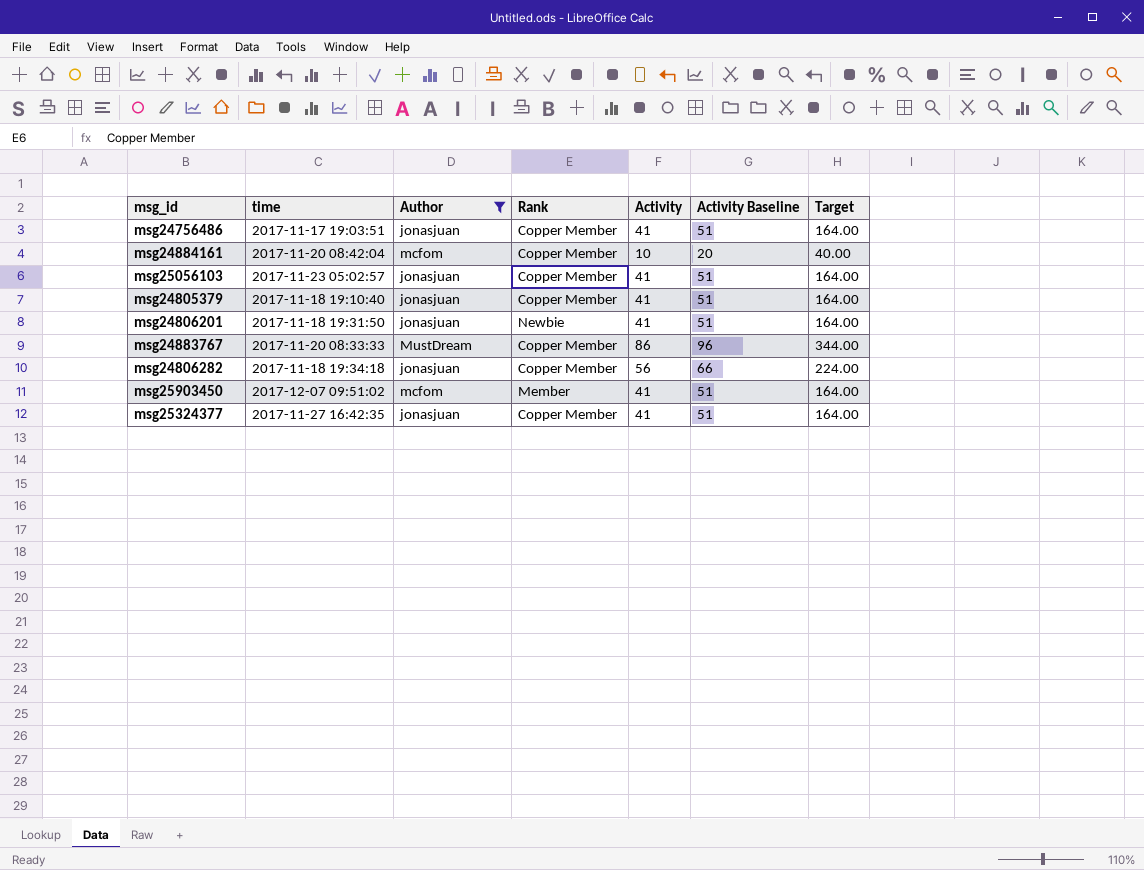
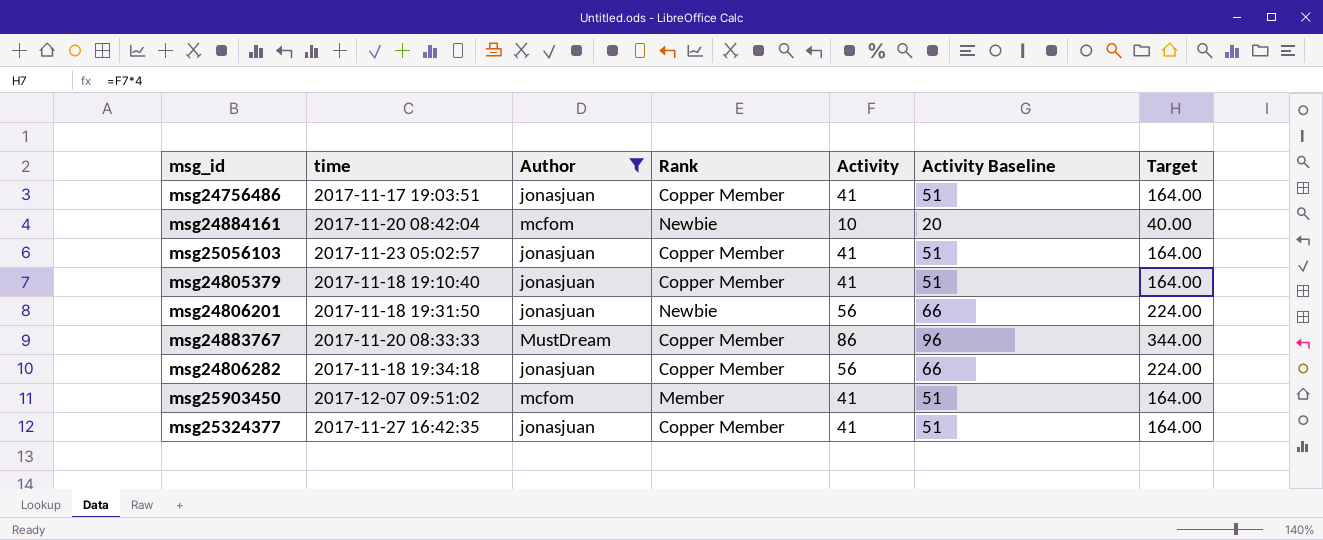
msg24884161 | Rank: Copper Member -> Newbie
msg24806201 | Activity: 41 -> 56
msg24806201 | Activity Baseline: 51 -> 66
msg24806201 | Target: 164.00 -> 224.00

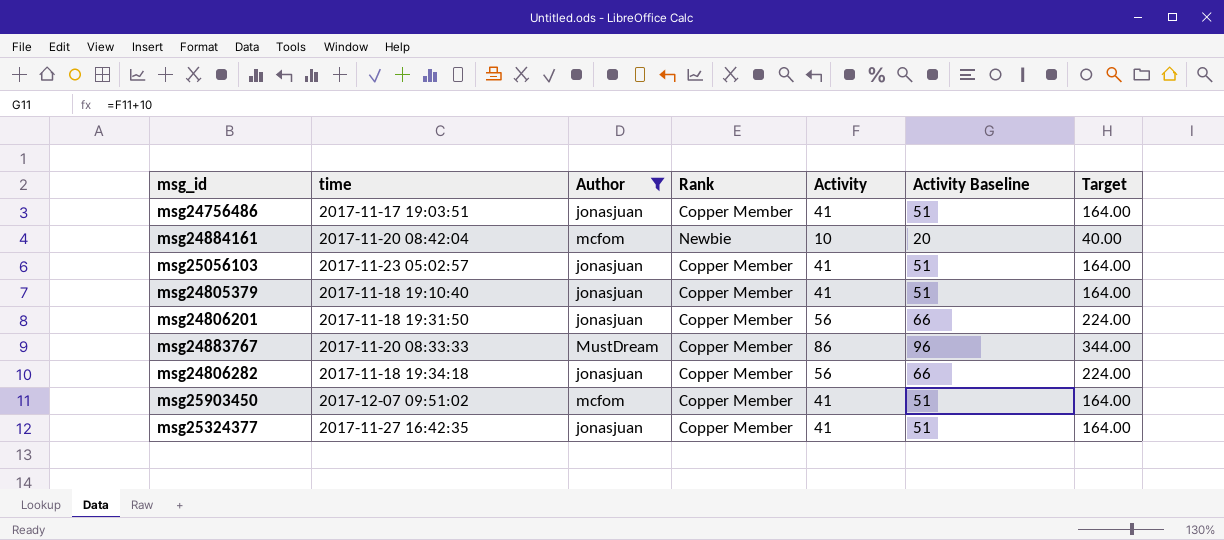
msg24806201 | Rank: Newbie -> Copper Member
msg25903450 | Rank: Member -> Copper Member

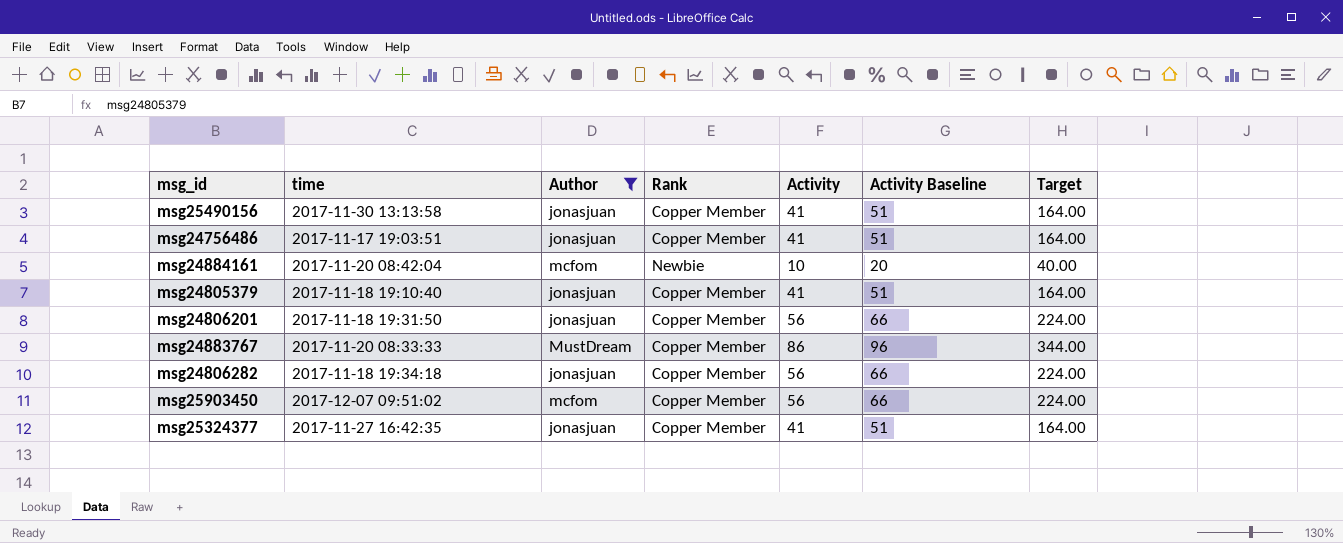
row msg25056103: 2017-11-23 05:02:57 | jonasjuan | Copper Member | 41 | 51 | 164.00 -> none
row msg25490156: none -> 2017-11-30 13:13:58 | jonasjuan | Copper Member | 41 | 51 | 164.00
msg25903450 | Activity: 41 -> 56
msg25903450 | Activity Baseline: 51 -> 66
msg25903450 | Target: 164.00 -> 224.00

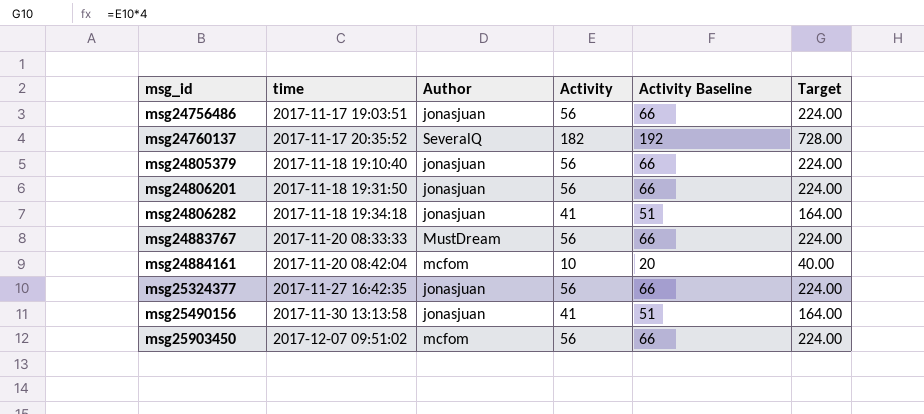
filter: Author != SeveralQ -> none
row order: none -> msg_id ascending
column Rank | position: 4 -> none
msg24756486 | Activity: 41 -> 56
msg24756486 | Activity Baseline: 51 -> 66
msg24756486 | Target: 164.00 -> 224.00
msg24805379 | Activity: 41 -> 56
msg24805379 | Activity Baseline: 51 -> 66
msg24805379 | Target: 164.00 -> 224.00
msg24806282 | Activity: 56 -> 41
msg24806282 | Activity Baseline: 66 -> 51
msg24806282 | Target: 224.00 -> 164.00
msg24883767 | Activity: 86 -> 56
msg24883767 | Activity Baseline: 96 -> 66
msg24883767 | Target: 344.00 -> 224.00
msg25324377 | Activity: 41 -> 56
msg25324377 | Activity Baseline: 51 -> 66
msg25324377 | Target: 164.00 -> 224.00

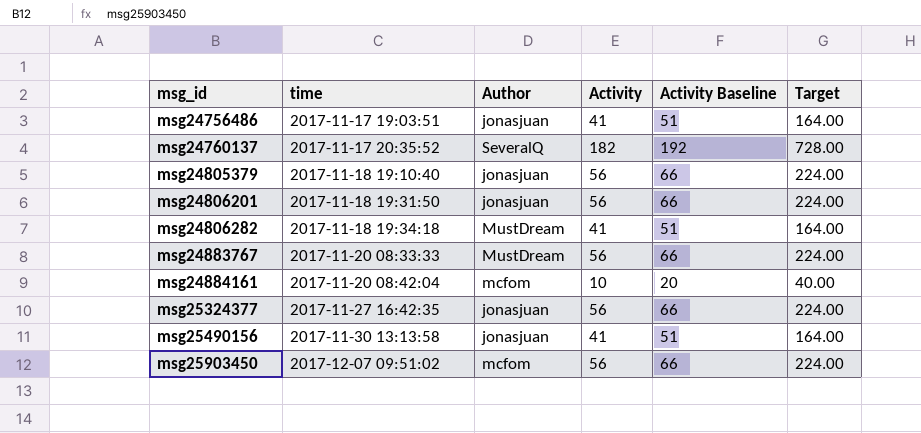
msg24756486 | Activity: 56 -> 41
msg24756486 | Activity Baseline: 66 -> 51
msg24756486 | Target: 224.00 -> 164.00
msg24806282 | Author: jonasjuan -> MustDream

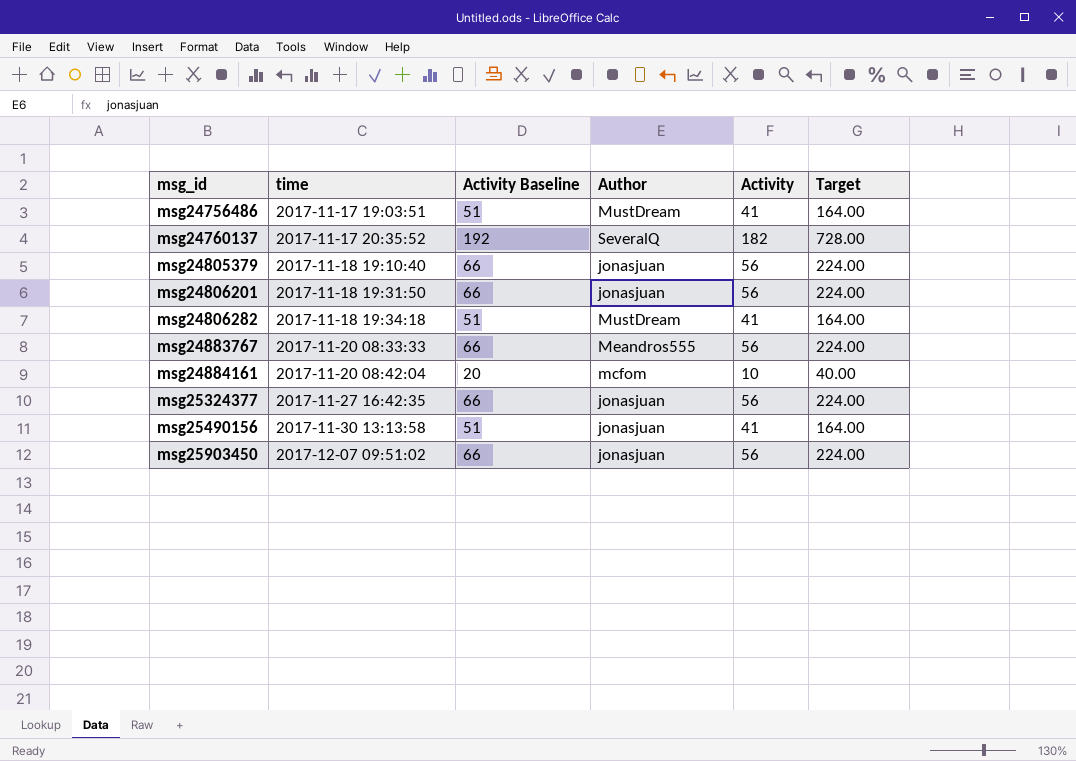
column Activity Baseline | position: 5 -> 3
msg24756486 | Author: jonasjuan -> MustDream
msg24883767 | Author: MustDream -> Meandros555
msg25903450 | Author: mcfom -> jonasjuan

